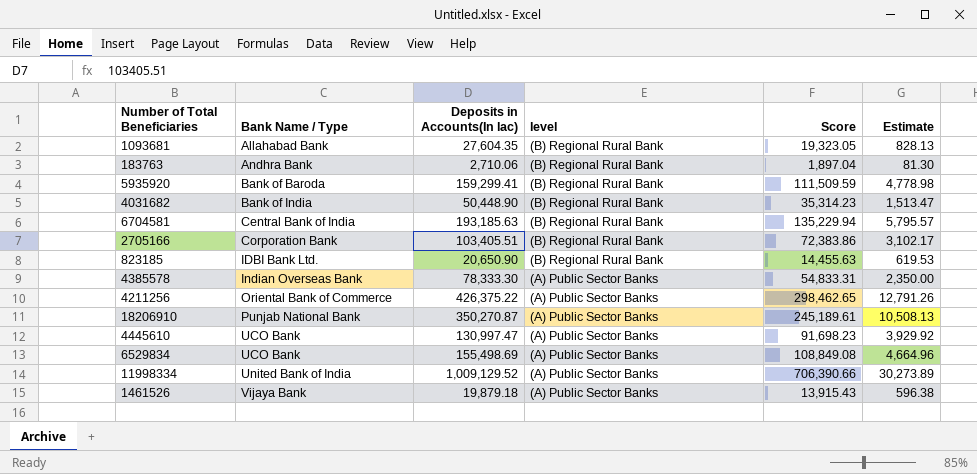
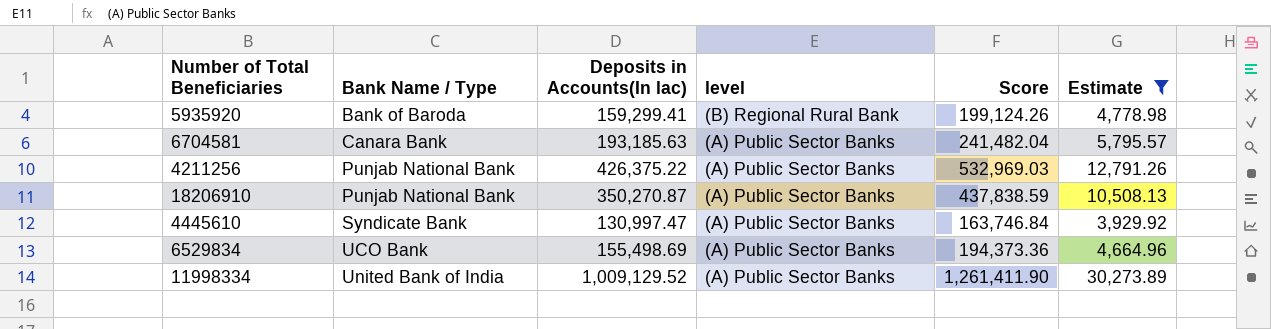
filter: none -> Estimate >= 3,929.92
column Score | formula: [Deposits in Accounts(In lac)] * 0.7 -> [Deposits in Accounts(In lac)] * 1.25
6704581 | Bank Name / Type: Central Bank of India -> Canara Bank
6704581 | level: (B) Regional Rural Bank -> (A) Public Sector Banks
4211256 | Bank Name / Type: Oriental Bank of Commerce -> Punjab National Bank
4445610 | Bank Name / Type: UCO Bank -> Syndicate Bank

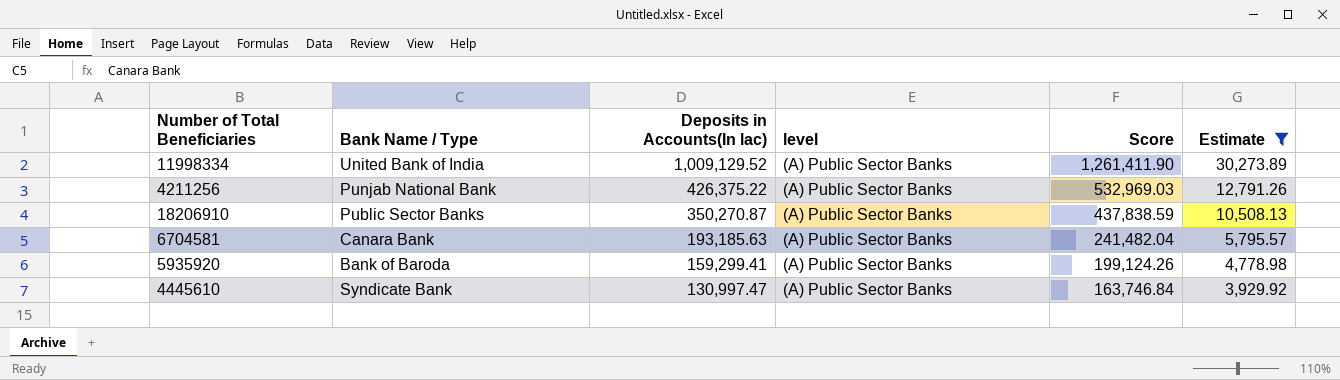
row order: Bank Name / Type ascending -> Deposits in Accounts(In lac) descending
row 6529834: UCO Bank | 155,498.69 | (A) Public Sector Banks | 194,373.36 | 4,664.96 -> none
18206910 | Bank Name / Type: Punjab National Bank -> Public Sector Banks
5935920 | level: (B) Regional Rural Bank -> (A) Public Sector Banks

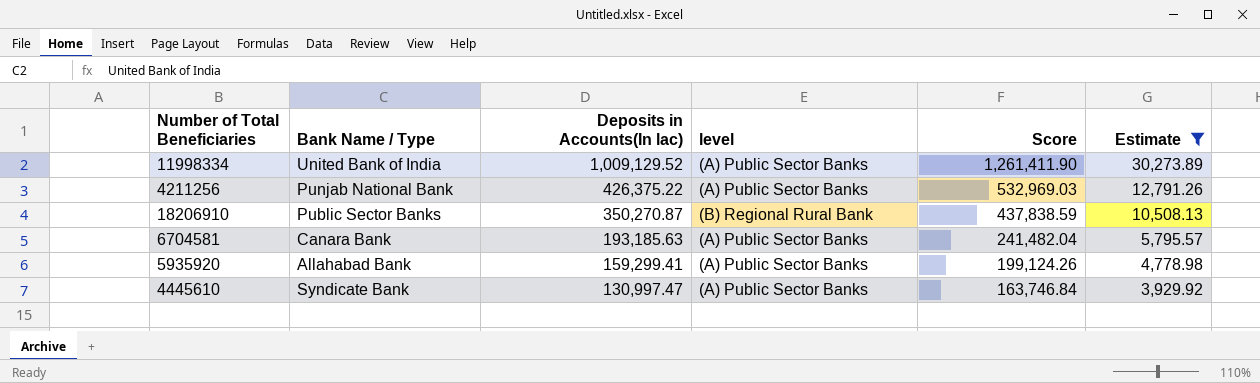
18206910 | level: (A) Public Sector Banks -> (B) Regional Rural Bank
5935920 | Bank Name / Type: Bank of Baroda -> Allahabad Bank

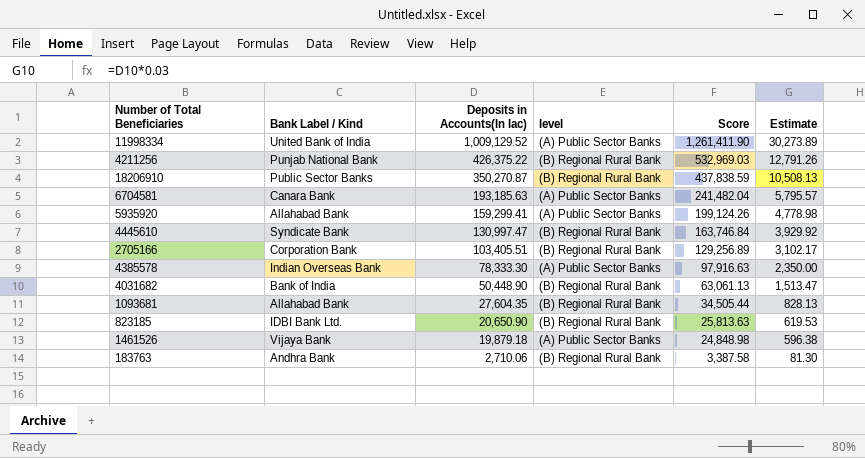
filter: Estimate >= 3,929.92 -> none
column name: Bank Name / Type -> Bank Label / Kind
4211256 | level: (A) Public Sector Banks -> (B) Regional Rural Bank
4445610 | level: (A) Public Sector Banks -> (B) Regional Rural Bank

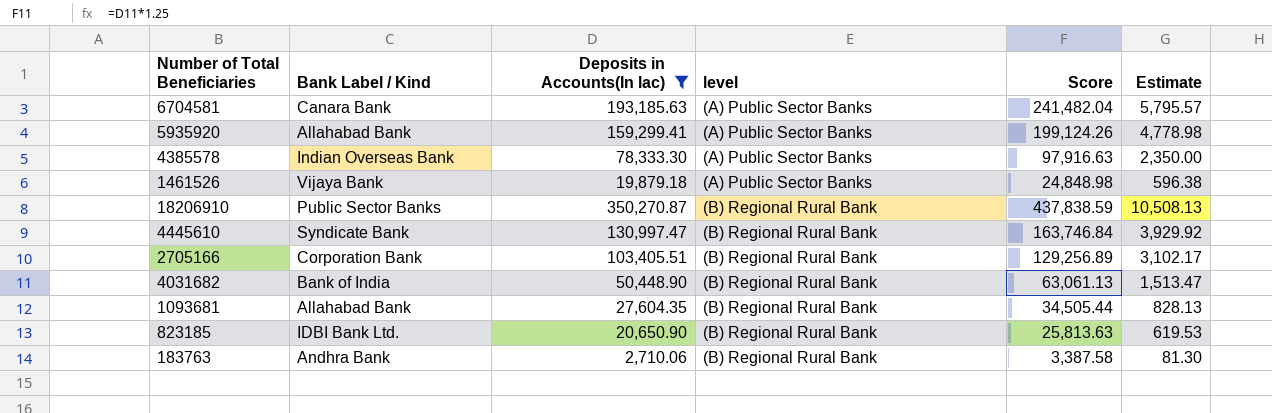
filter: none -> Deposits in Accounts(In lac) <= 350,270.87
row order: Deposits in Accounts(In lac) descending -> level ascending

